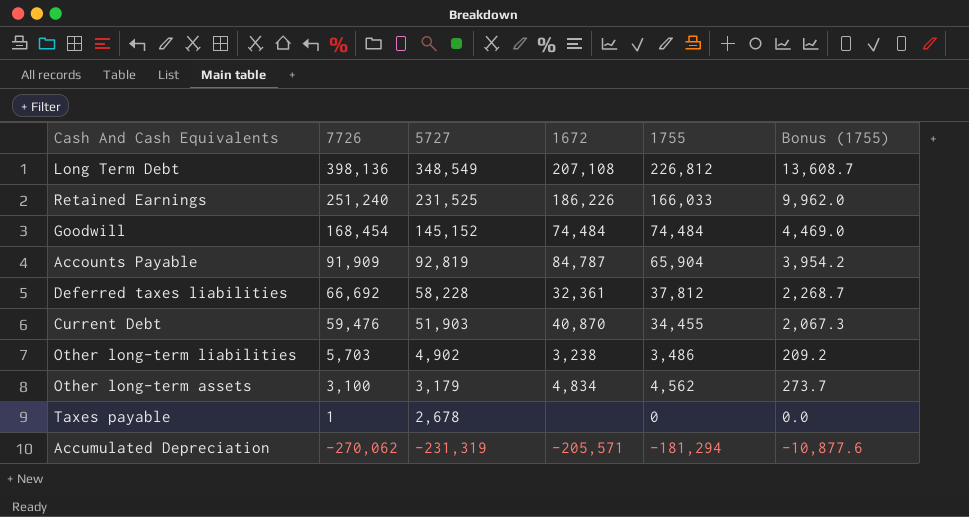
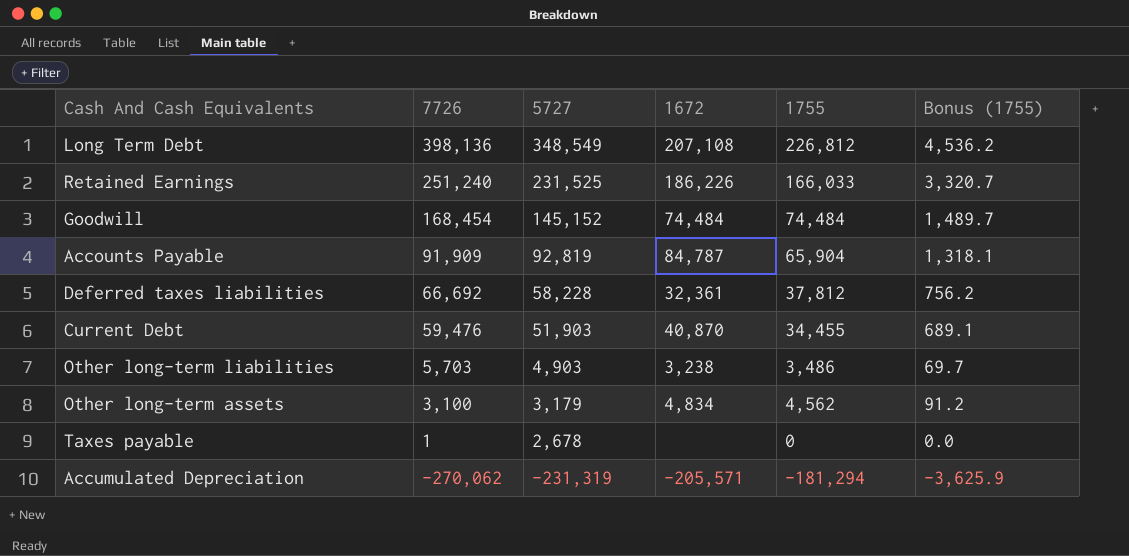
column Bonus (1755) | formula: [1755] * 0.06 -> [1755] * 0.02
Other long-term liabilities | 5727: 4,902 -> 4,903

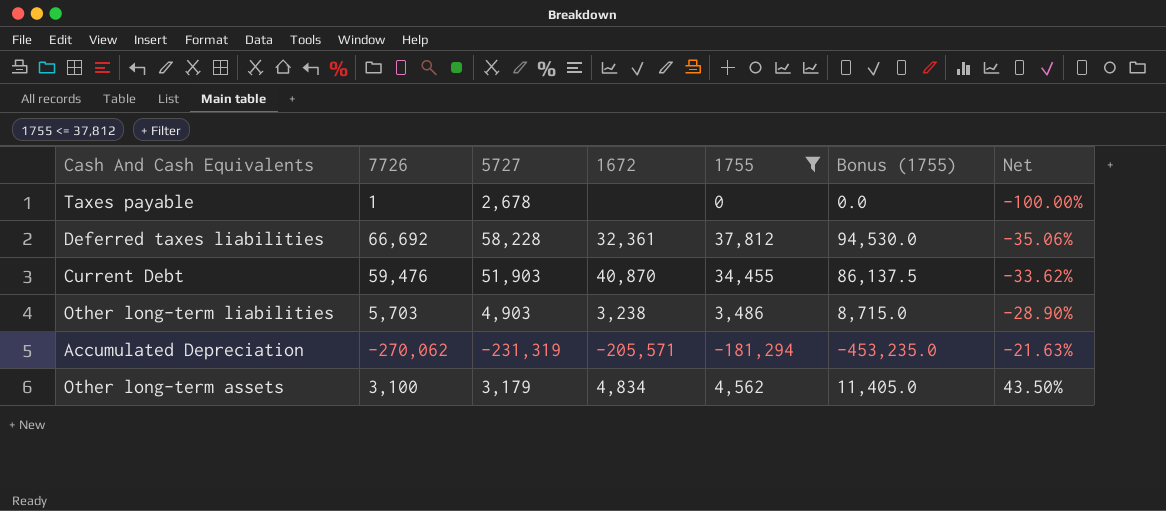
filter: none -> 1755 <= 37,812
row order: 7726 descending -> Net ascending
column Bonus (1755) | formula: [1755] * 0.02 -> [1755] * 2.5
column Net | formula: none -> ([1755] - [5727]) / [5727]

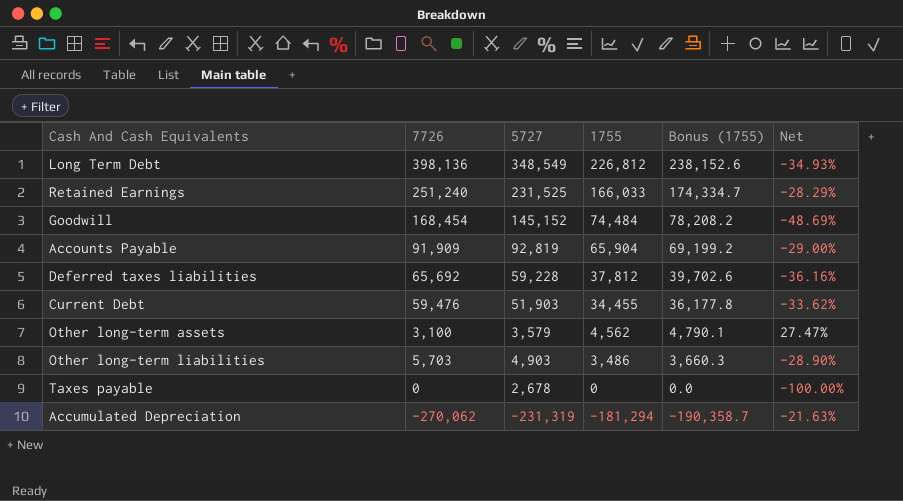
filter: 1755 <= 37,812 -> none
row order: Net ascending -> 1755 descending
column 1672 | position: 4 -> none
column Bonus (1755) | formula: [1755] * 2.5 -> [1755] * 1.05
Deferred taxes liabilities | 7726: 66,692 -> 65,692
Deferred taxes liabilities | 5727: 58,228 -> 59,228
Deferred taxes liabilities | Net: -35.06% -> -36.16%
Other long-term assets | 5727: 3,179 -> 3,579
Other long-term assets | Net: 43.50% -> 27.47%
Taxes payable | 7726: 1 -> 0

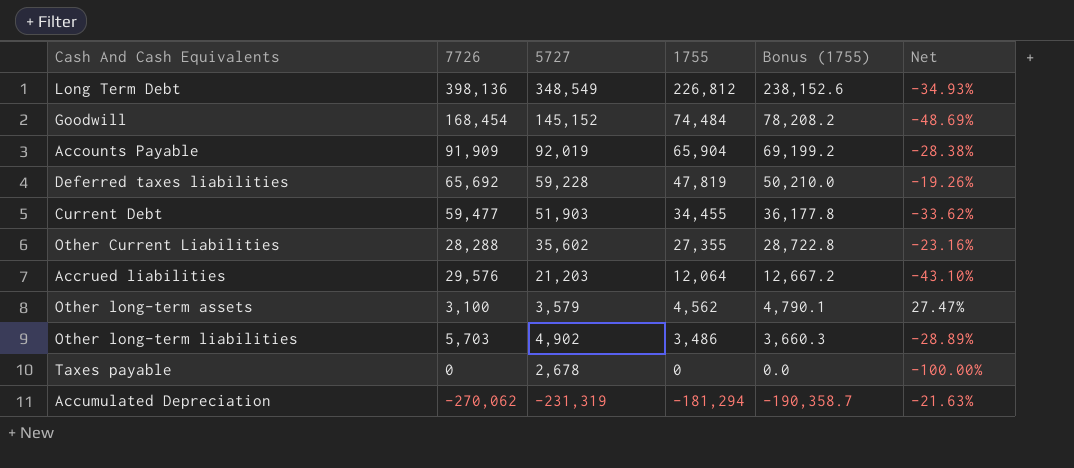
row Retained Earnings: 251,240 | 231,525 | 166,033 | 174,334.7 | -28.29% -> none
Accounts Payable | 5727: 92,819 -> 92,019
Accounts Payable | Net: -29.00% -> -28.38%
Deferred taxes liabilities | 1755: 37,812 -> 47,819
Deferred taxes liabilities | Bonus (1755): 39,702.6 -> 50,210.0
Deferred taxes liabilities | Net: -36.16% -> -19.26%
Current Debt | 7726: 59,476 -> 59,477
row Other Current Liabilities: none -> 28,288 | 35,602 | 27,355 | 28,722.8 | -23.16%
row Accrued liabilities: none -> 29,576 | 21,203 | 12,064 | 12,667.2 | -43.10%
Other long-term liabilities | 5727: 4,903 -> 4,902
Other long-term liabilities | Net: -28.90% -> -28.89%

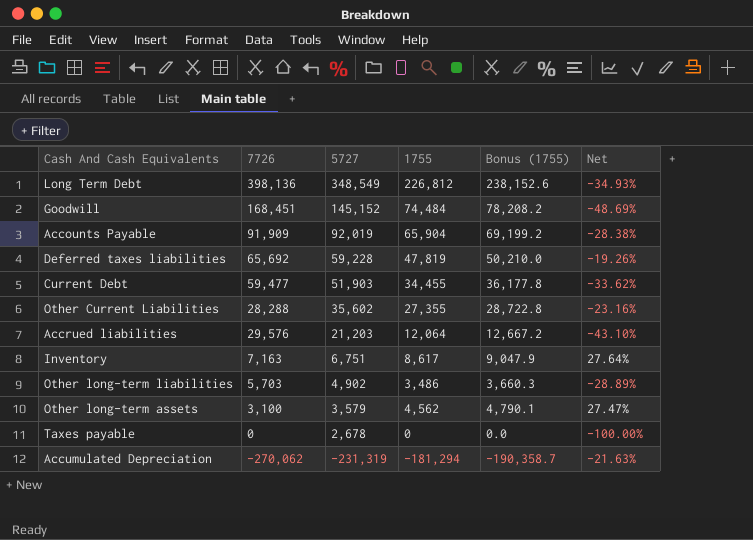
row order: 1755 descending -> 5727 descending
Goodwill | 7726: 168,454 -> 168,451
row Inventory: none -> 7,163 | 6,751 | 8,617 | 9,047.9 | 27.64%

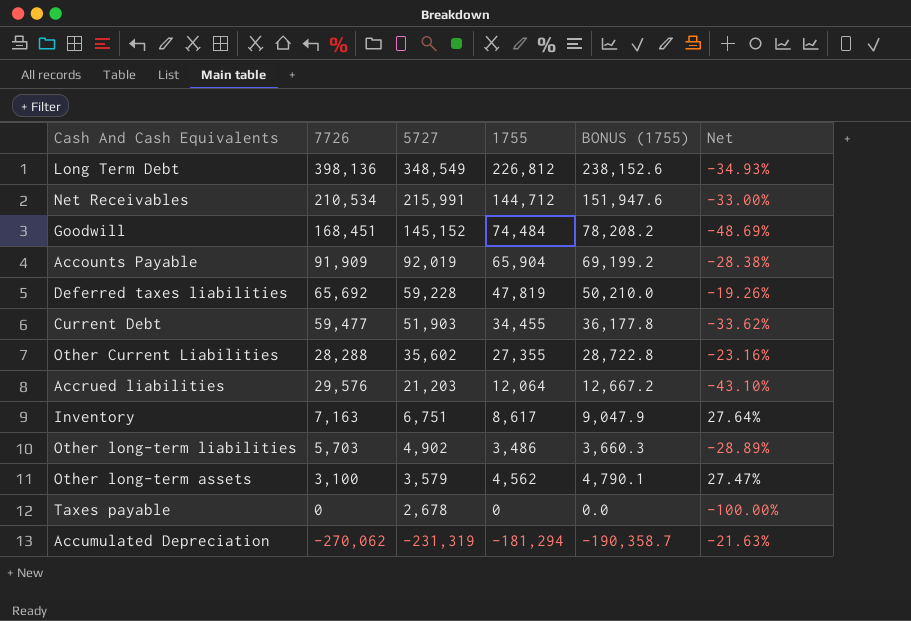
column name: Bonus (1755) -> BONUS (1755)
row Net Receivables: none -> 210,534 | 215,991 | 144,712 | 151,947.6 | -33.00%

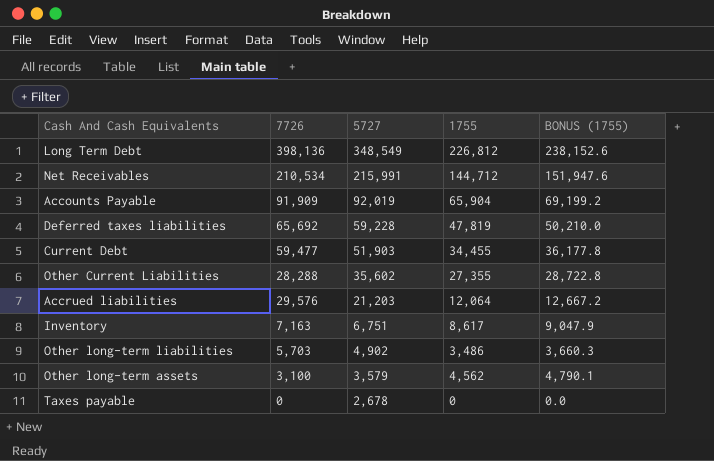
column Net | formula: ([1755] - [5727]) / [5727] -> none
row Goodwill: 168,451 | 145,152 | 74,484 | 78,208.2 | -48.69% -> none
row Accumulated Depreciation: -270,062 | -231,319 | -181,294 | -190,358.7 | -21.63% -> none

